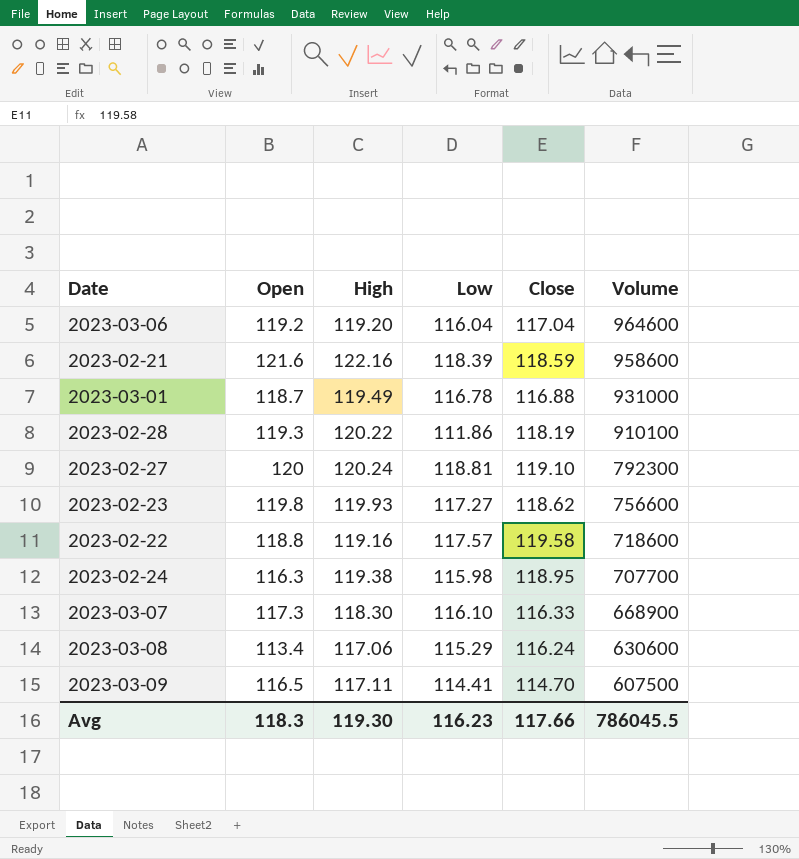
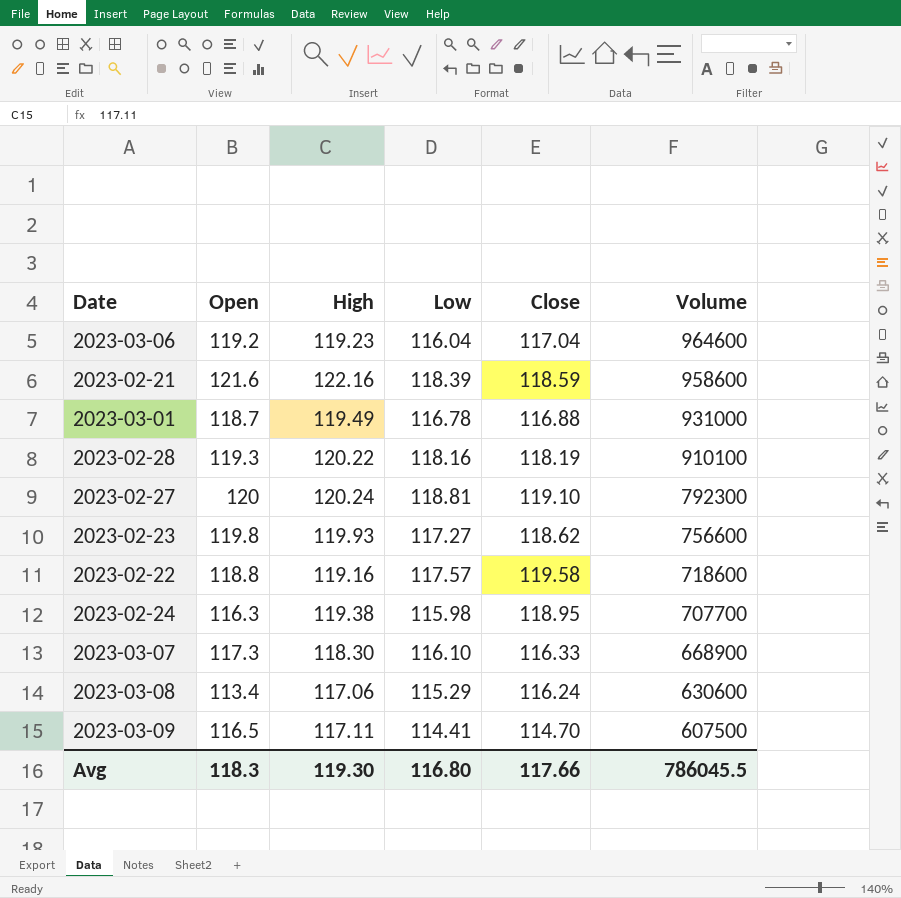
2023-03-06 | High: 119.20 -> 119.23
2023-02-28 | Low: 111.86 -> 118.16
Avg | Low: 116.23 -> 116.80

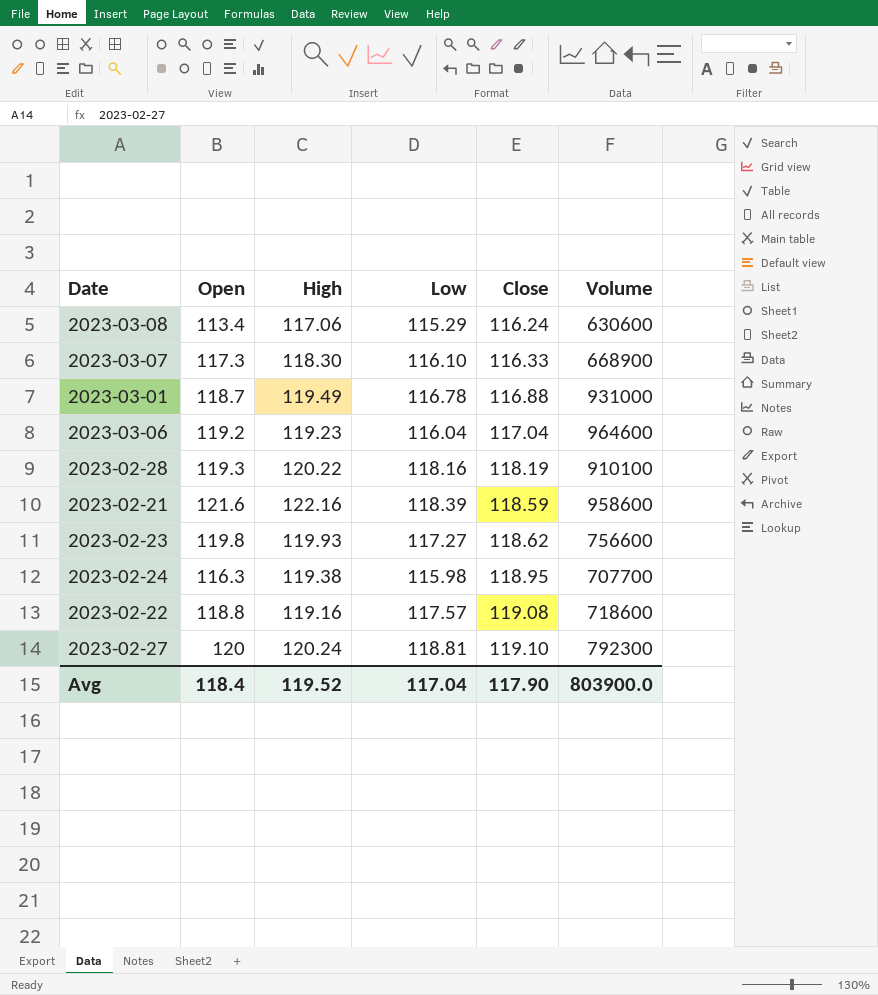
row order: Volume descending -> Close ascending
row 2023-03-09: 116.5 | 117.11 | 114.41 | 114.70 | 607500 -> none
2023-02-22 | Close: 119.58 -> 119.08
Avg | Open: 118.3 -> 118.4
Avg | High: 119.30 -> 119.52
Avg | Low: 116.80 -> 117.04
Avg | Close: 117.66 -> 117.90
Avg | Volume: 786045.5 -> 803900.0

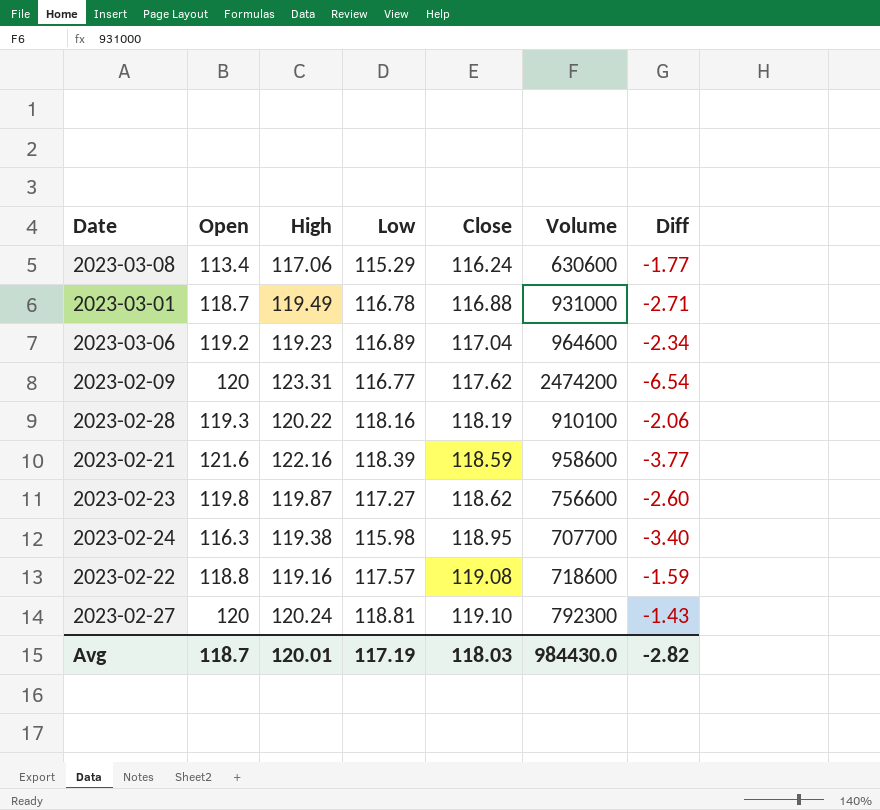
column Diff | formula: none -> [Low] - [High]
row 2023-03-07: 117.3 | 118.30 | 116.10 | 116.33 | 668900 -> none
2023-03-06 | Low: 116.04 -> 116.89
row 2023-02-09: none -> 120 | 123.31 | 116.77 | 117.62 | 2474200 | -6.54
2023-02-23 | High: 119.93 -> 119.87
Avg | Open: 118.4 -> 118.7
Avg | High: 119.52 -> 120.01
Avg | Low: 117.04 -> 117.19
Avg | Close: 117.90 -> 118.03
Avg | Volume: 803900.0 -> 984430.0

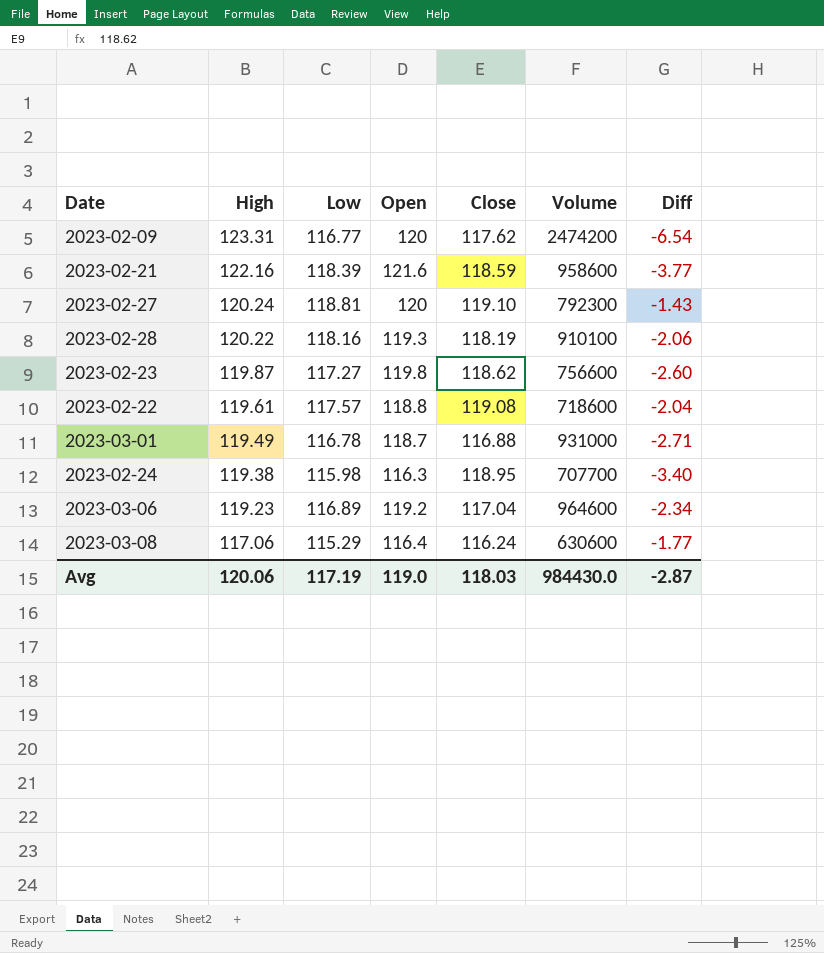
row order: Close ascending -> High descending
column Open | position: 2 -> 4
2023-02-22 | High: 119.16 -> 119.61
2023-02-22 | Diff: -1.59 -> -2.04
2023-03-08 | Open: 113.4 -> 116.4
Avg | High: 120.01 -> 120.06
Avg | Open: 118.7 -> 119.0
Avg | Diff: -2.82 -> -2.87

